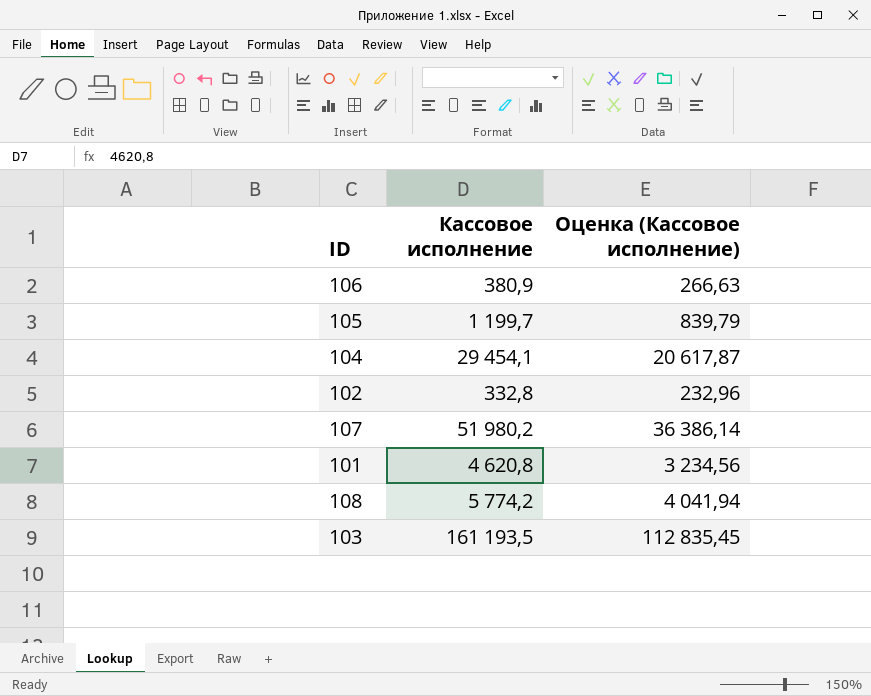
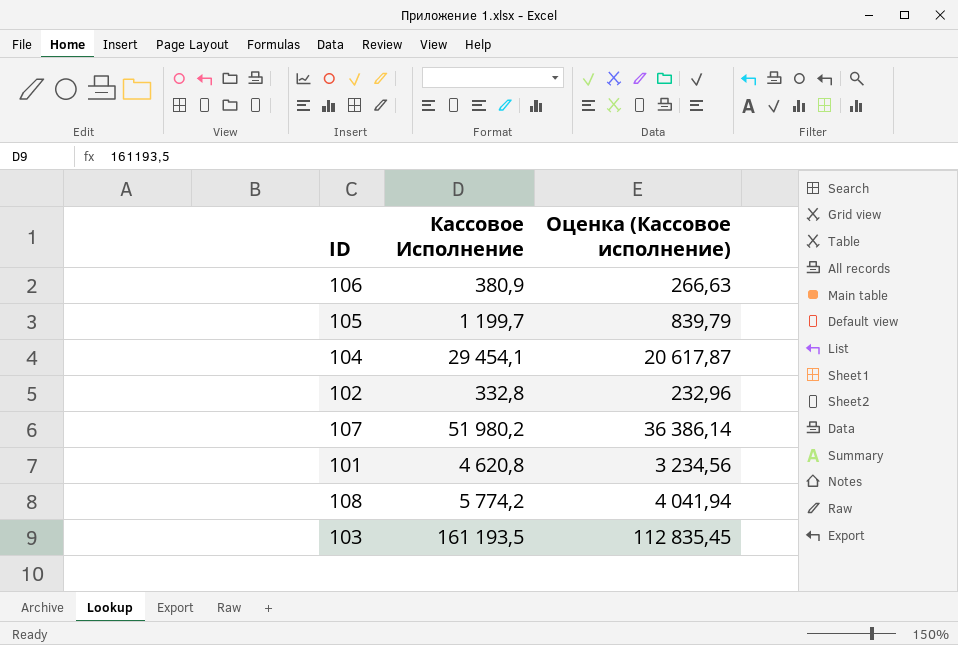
column name: Кассовое исполнение -> Кассовое Исполнение

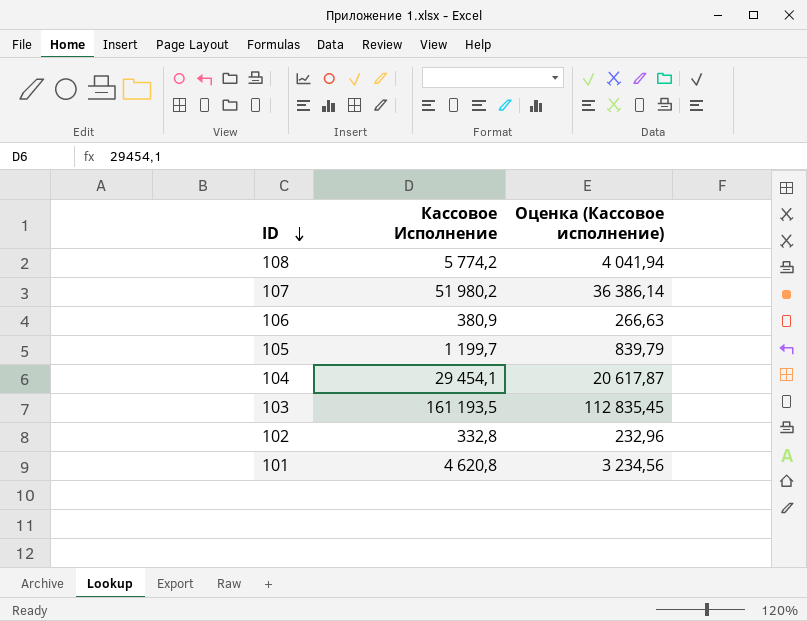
row order: none -> ID descending

